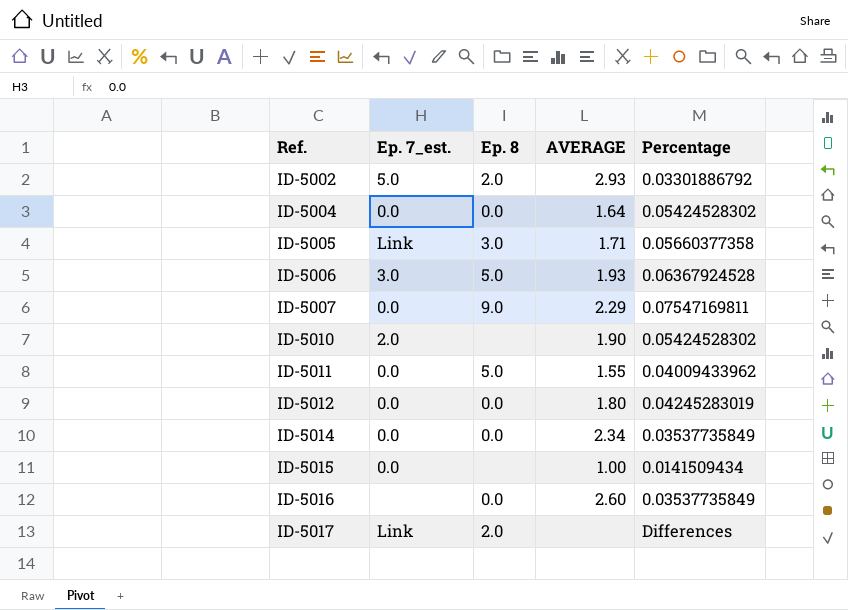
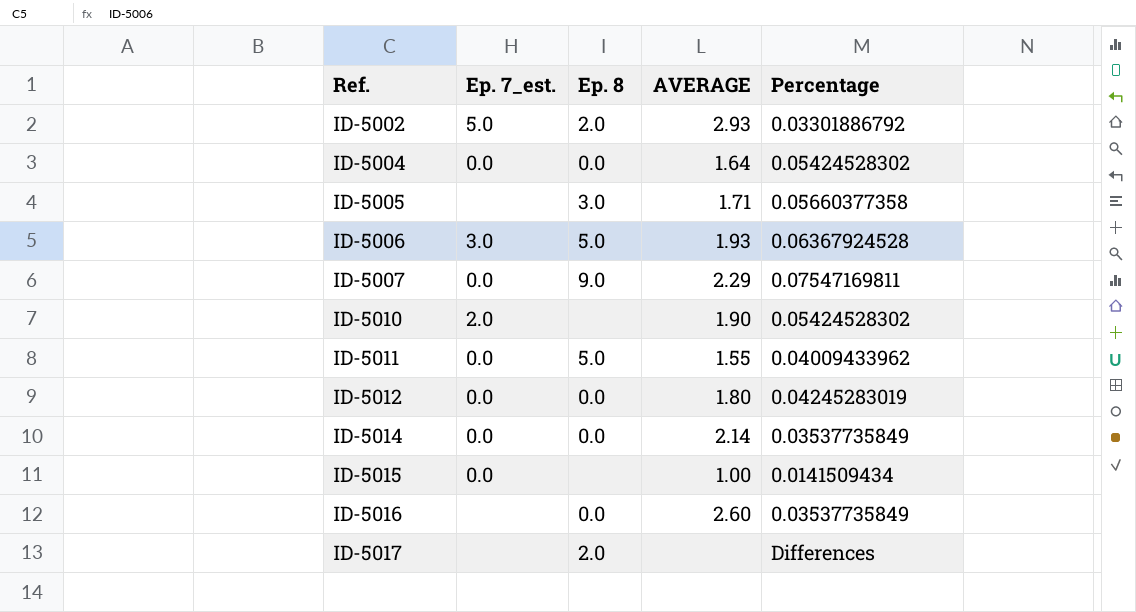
ID-5005 | Ep. 7_est.: Link -> none
ID-5014 | AVERAGE: 2.34 -> 2.14
ID-5017 | Ep. 7_est.: Link -> none

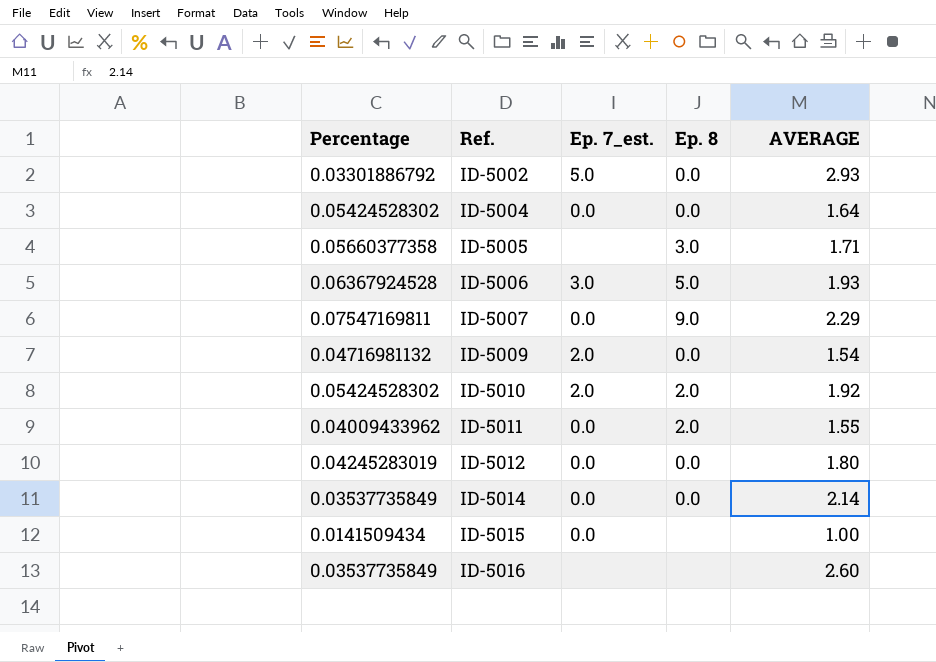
column Percentage | position: 5 -> 1
row ID-5017: none | 2.0 | none | Differences -> none
ID-5002 | Ep. 8: 2.0 -> 0.0
row ID-5009: none -> 0.04716981132 | 2.0 | 0.0 | 1.54
ID-5010 | Ep. 8: none -> 2.0
ID-5010 | AVERAGE: 1.90 -> 1.92
ID-5011 | Ep. 8: 5.0 -> 2.0
ID-5016 | Ep. 8: 0.0 -> none

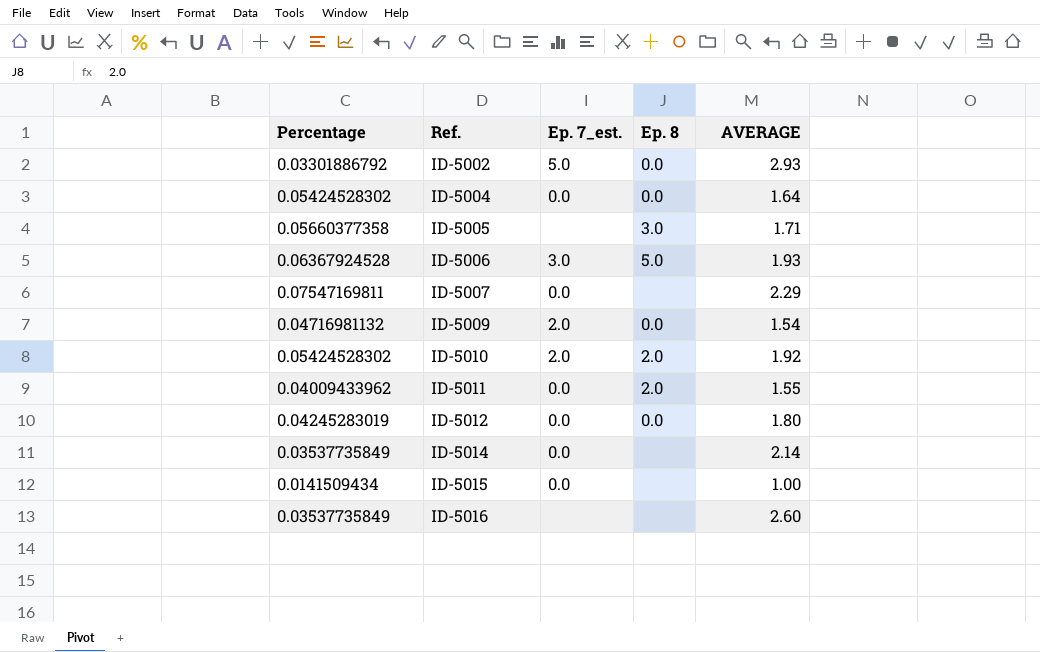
ID-5007 | Ep. 8: 9.0 -> none
ID-5014 | Ep. 8: 0.0 -> none

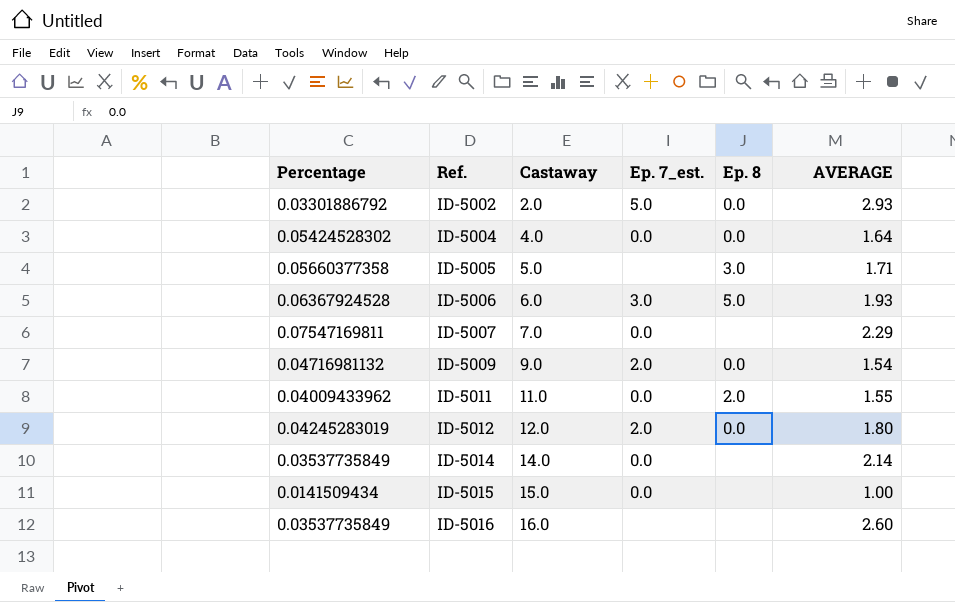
column Castaway | position: none -> 3
row ID-5010: 0.05424528302 | 2.0 | 2.0 | 1.92 -> none
ID-5012 | Ep. 7_est.: 0.0 -> 2.0

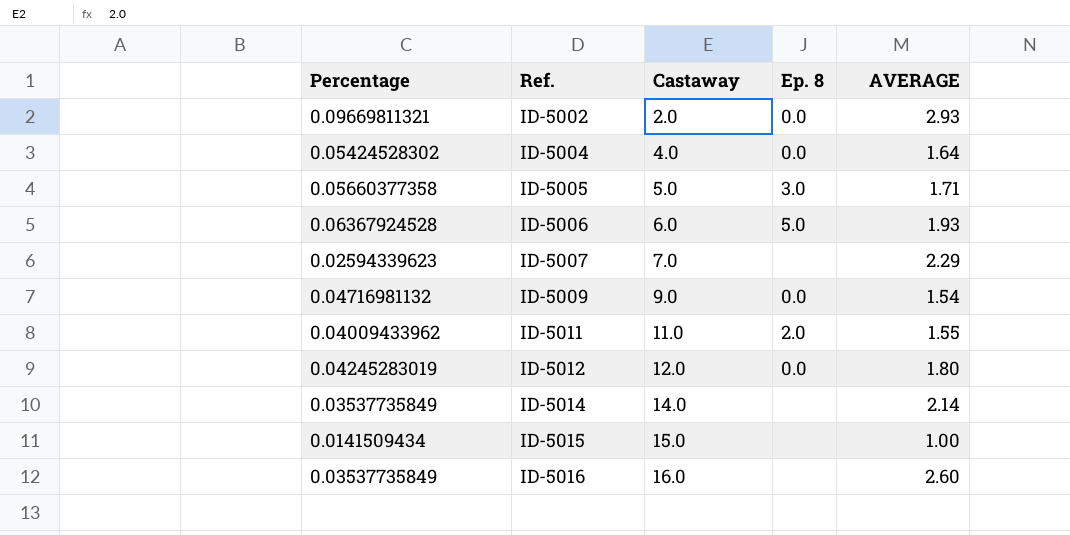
column Ep. 7_est. | position: 4 -> none
ID-5002 | Percentage: 0.03301886792 -> 0.09669811321
ID-5007 | Percentage: 0.07547169811 -> 0.02594339623

